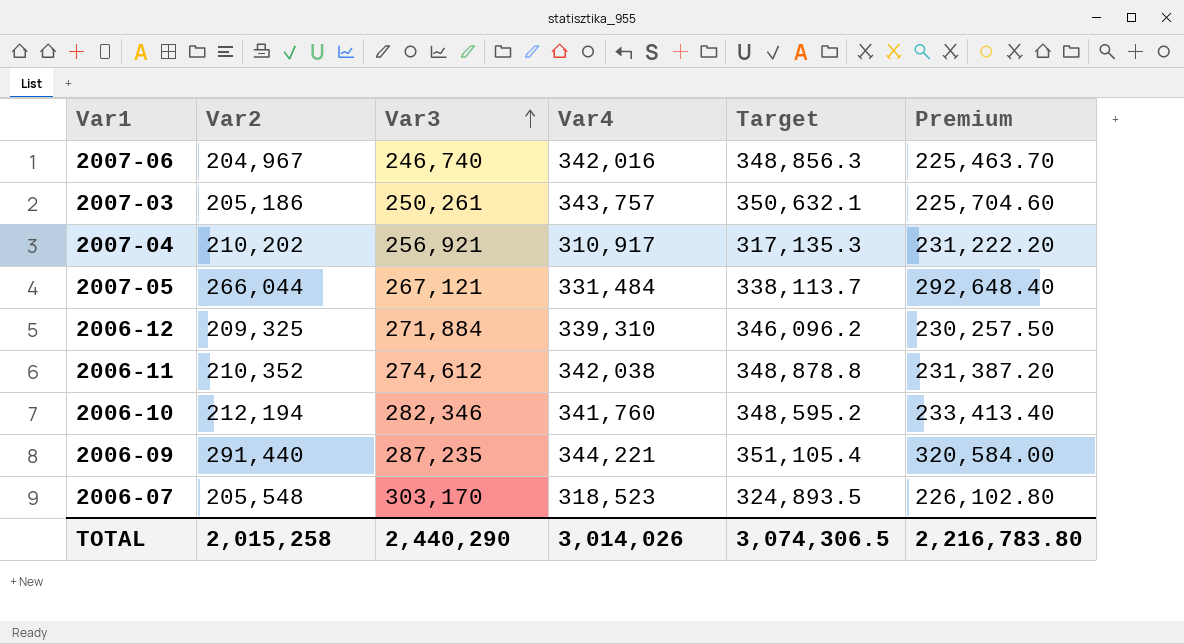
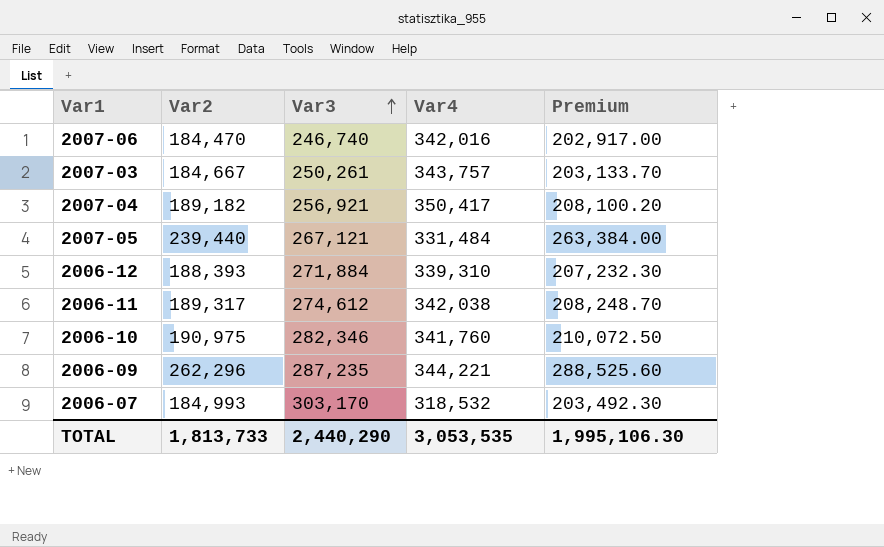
column Target | formula: [Var4] * 1.02 -> none
2007-06 | Var2: 204,967 -> 184,470
2007-06 | Premium: 225,463.70 -> 202,917.00
2007-03 | Var2: 205,186 -> 184,667
2007-03 | Premium: 225,704.60 -> 203,133.70
2007-04 | Var2: 210,202 -> 189,182
2007-04 | Var4: 310,917 -> 350,417
2007-04 | Premium: 231,222.20 -> 208,100.20
2007-05 | Var2: 266,044 -> 239,440
2007-05 | Premium: 292,648.40 -> 263,384.00
2006-12 | Var2: 209,325 -> 188,393
2006-12 | Premium: 230,257.50 -> 207,232.30
2006-11 | Var2: 210,352 -> 189,317
2006-11 | Premium: 231,387.20 -> 208,248.70
2006-10 | Var2: 212,194 -> 190,975
2006-10 | Premium: 233,413.40 -> 210,072.50
2006-09 | Var2: 291,440 -> 262,296
2006-09 | Premium: 320,584.00 -> 288,525.60
2006-07 | Var2: 205,548 -> 184,993
2006-07 | Var4: 318,523 -> 318,532
2006-07 | Premium: 226,102.80 -> 203,492.30
TOTAL | Var2: 2,015,258 -> 1,813,733
TOTAL | Var4: 3,014,026 -> 3,053,535
TOTAL | Premium: 2,216,783.80 -> 1,995,106.30

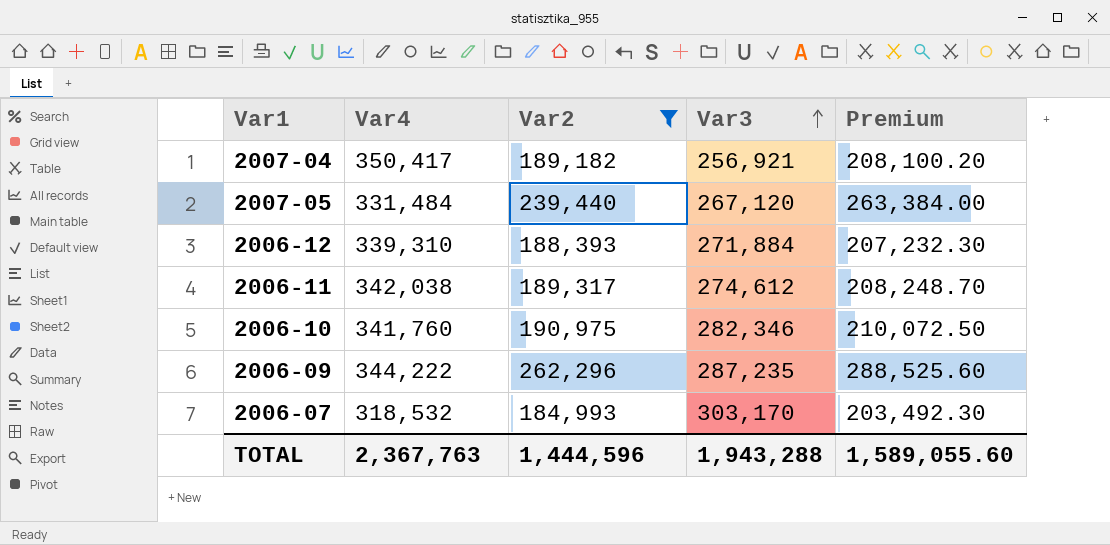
filter: none -> Var2 >= 184,993
column Var4 | position: 4 -> 2
2007-05 | Var3: 267,121 -> 267,120
2006-09 | Var4: 344,221 -> 344,222
TOTAL | Var4: 3,053,535 -> 2,367,763
TOTAL | Var2: 1,813,733 -> 1,444,596
TOTAL | Var3: 2,440,290 -> 1,943,288
TOTAL | Premium: 1,995,106.30 -> 1,589,055.60

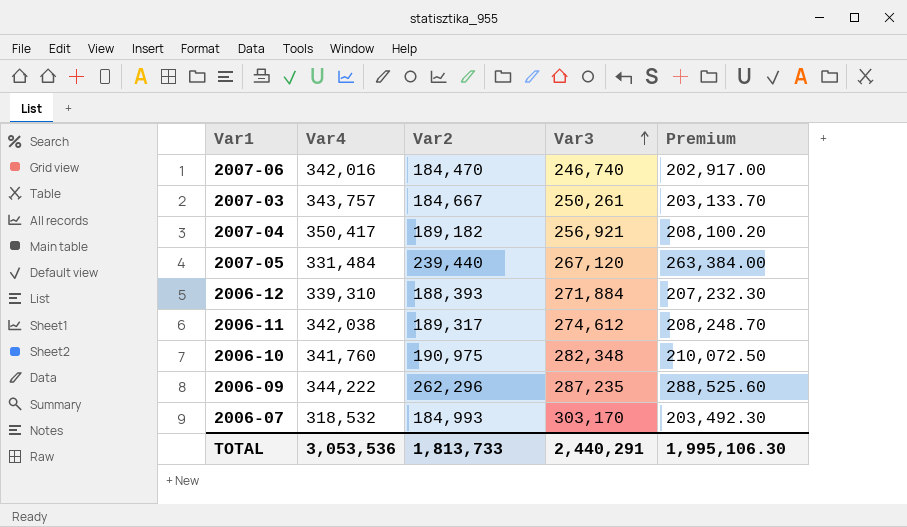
filter: Var2 >= 184,993 -> none
2006-10 | Var3: 282,346 -> 282,348
TOTAL | Var4: 2,367,763 -> 3,053,536
TOTAL | Var2: 1,444,596 -> 1,813,733
TOTAL | Var3: 1,943,288 -> 2,440,291
TOTAL | Premium: 1,589,055.60 -> 1,995,106.30

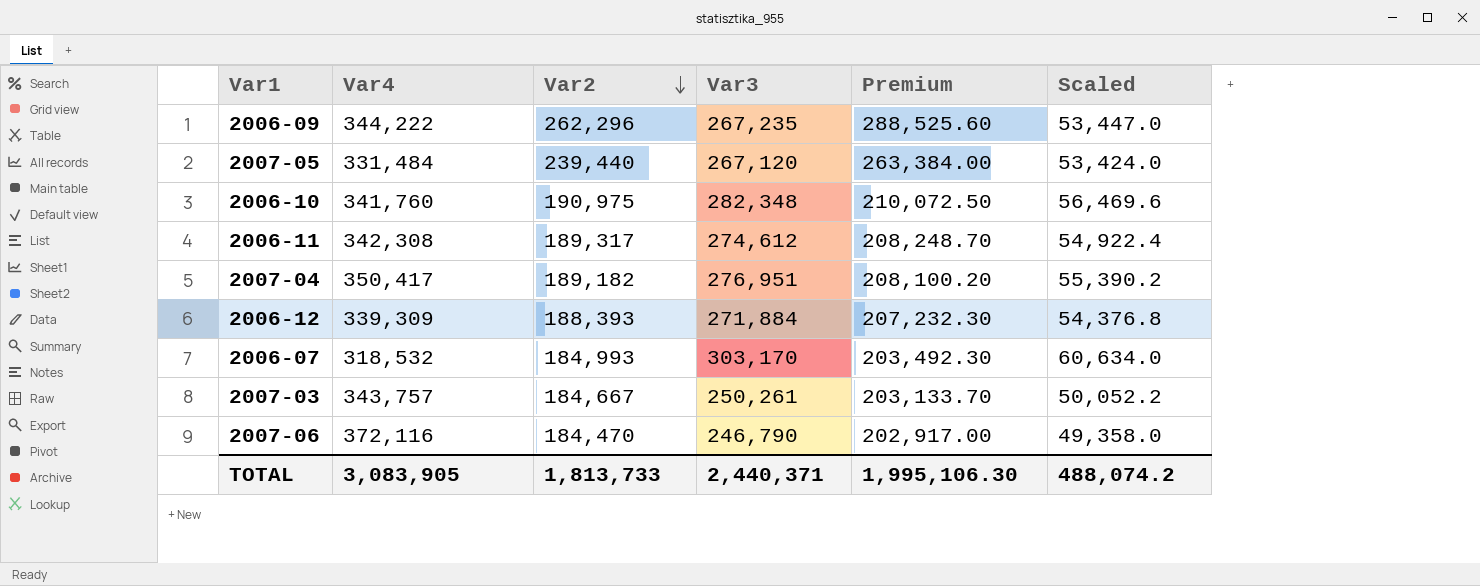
row order: Var3 ascending -> Var2 descending
column Scaled | formula: none -> [Var3] * 0.2
2006-09 | Var3: 287,235 -> 267,235
2006-11 | Var4: 342,038 -> 342,308
2007-04 | Var3: 256,921 -> 276,951
2006-12 | Var4: 339,310 -> 339,309
2007-06 | Var4: 342,016 -> 372,116
2007-06 | Var3: 246,740 -> 246,790
TOTAL | Var4: 3,053,536 -> 3,083,905
TOTAL | Var3: 2,440,291 -> 2,440,371

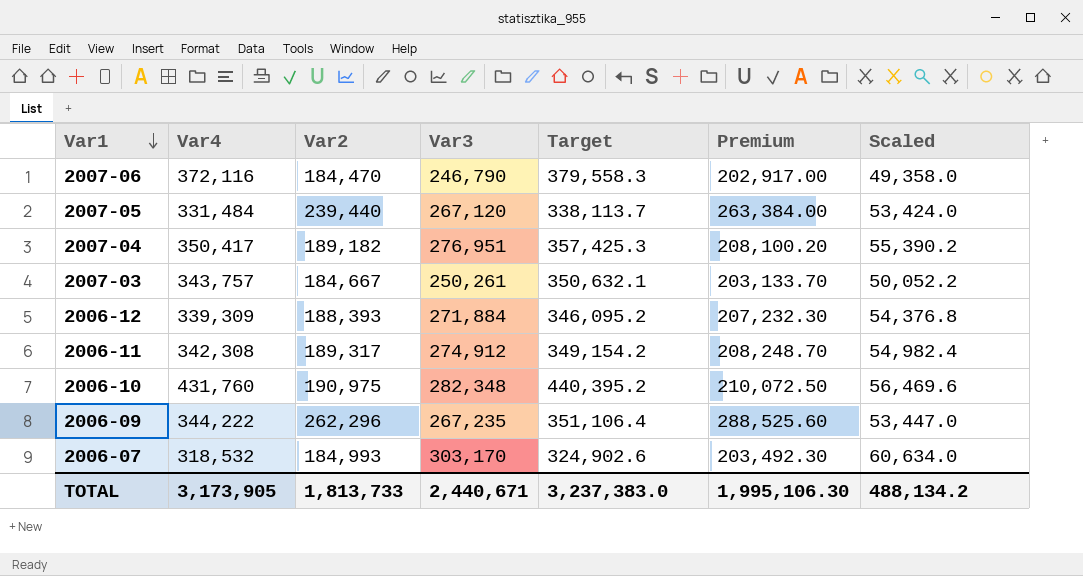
row order: Var2 descending -> Var1 descending
column Target | formula: none -> [Var4] * 1.02
2006-11 | Var3: 274,612 -> 274,912
2006-11 | Scaled: 54,922.4 -> 54,982.4
2006-10 | Var4: 341,760 -> 431,760
TOTAL | Var4: 3,083,905 -> 3,173,905
TOTAL | Var3: 2,440,371 -> 2,440,671
TOTAL | Scaled: 488,074.2 -> 488,134.2

